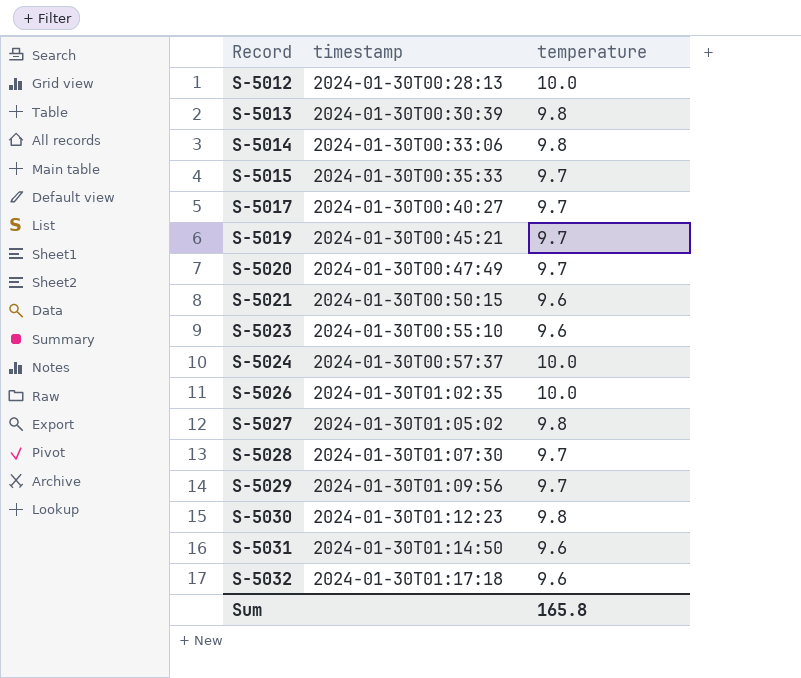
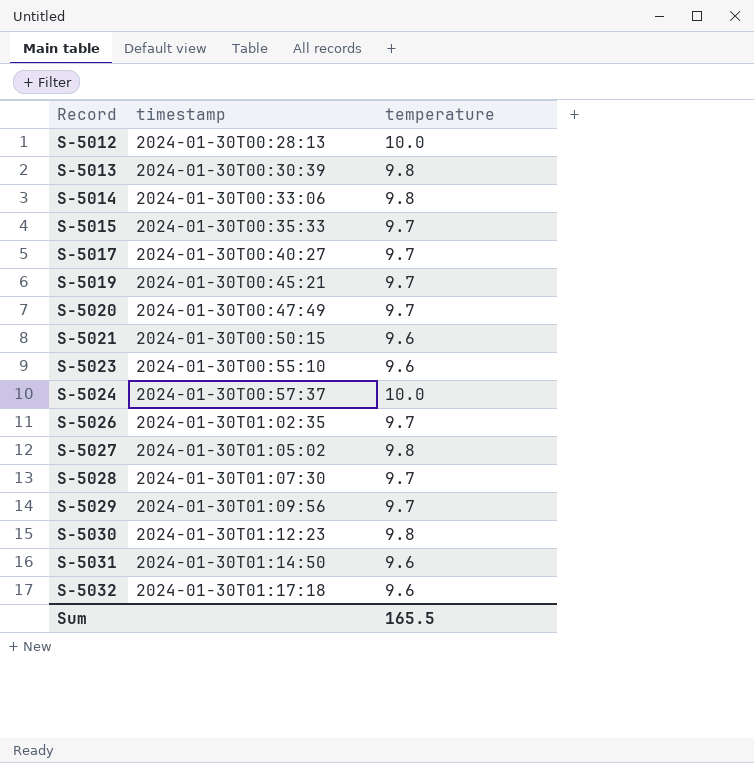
S-5026 | temperature: 10.0 -> 9.7
Sum | temperature: 165.8 -> 165.5

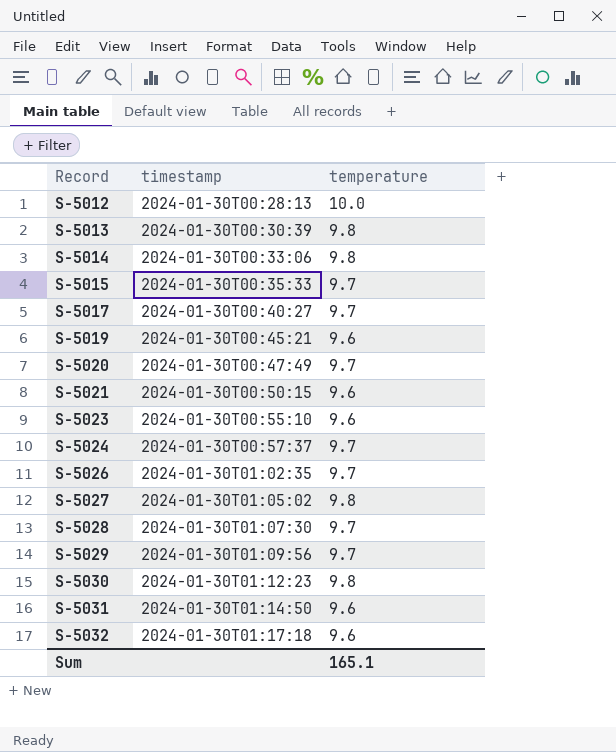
S-5019 | temperature: 9.7 -> 9.6
S-5024 | temperature: 10.0 -> 9.7
Sum | temperature: 165.5 -> 165.1

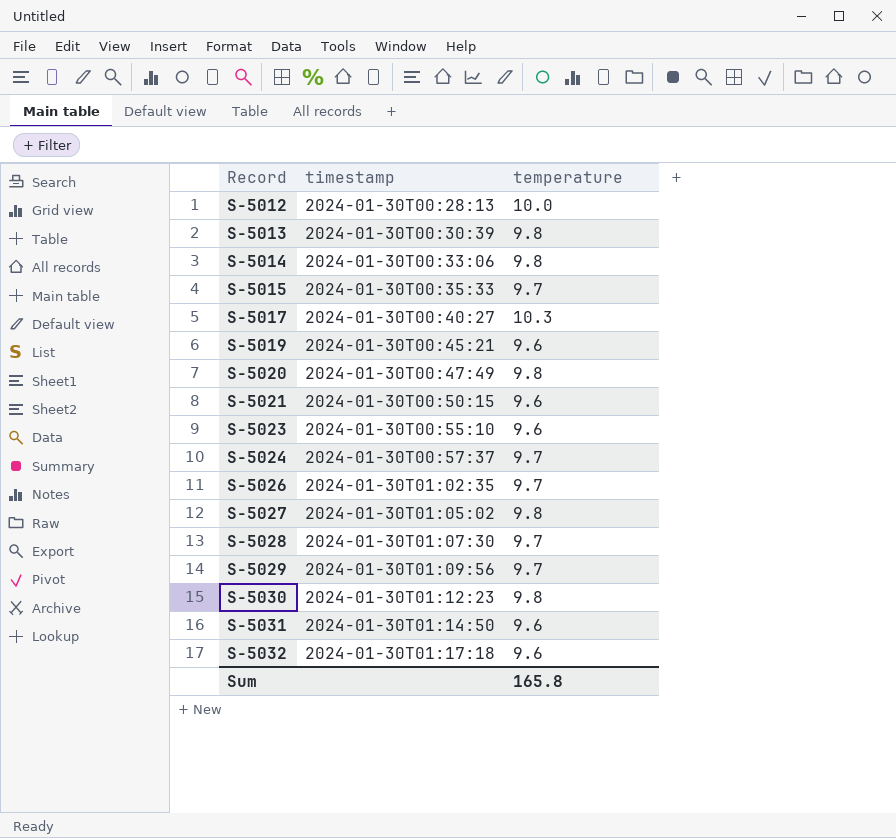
S-5017 | temperature: 9.7 -> 10.3
S-5020 | temperature: 9.7 -> 9.8
Sum | temperature: 165.1 -> 165.8

